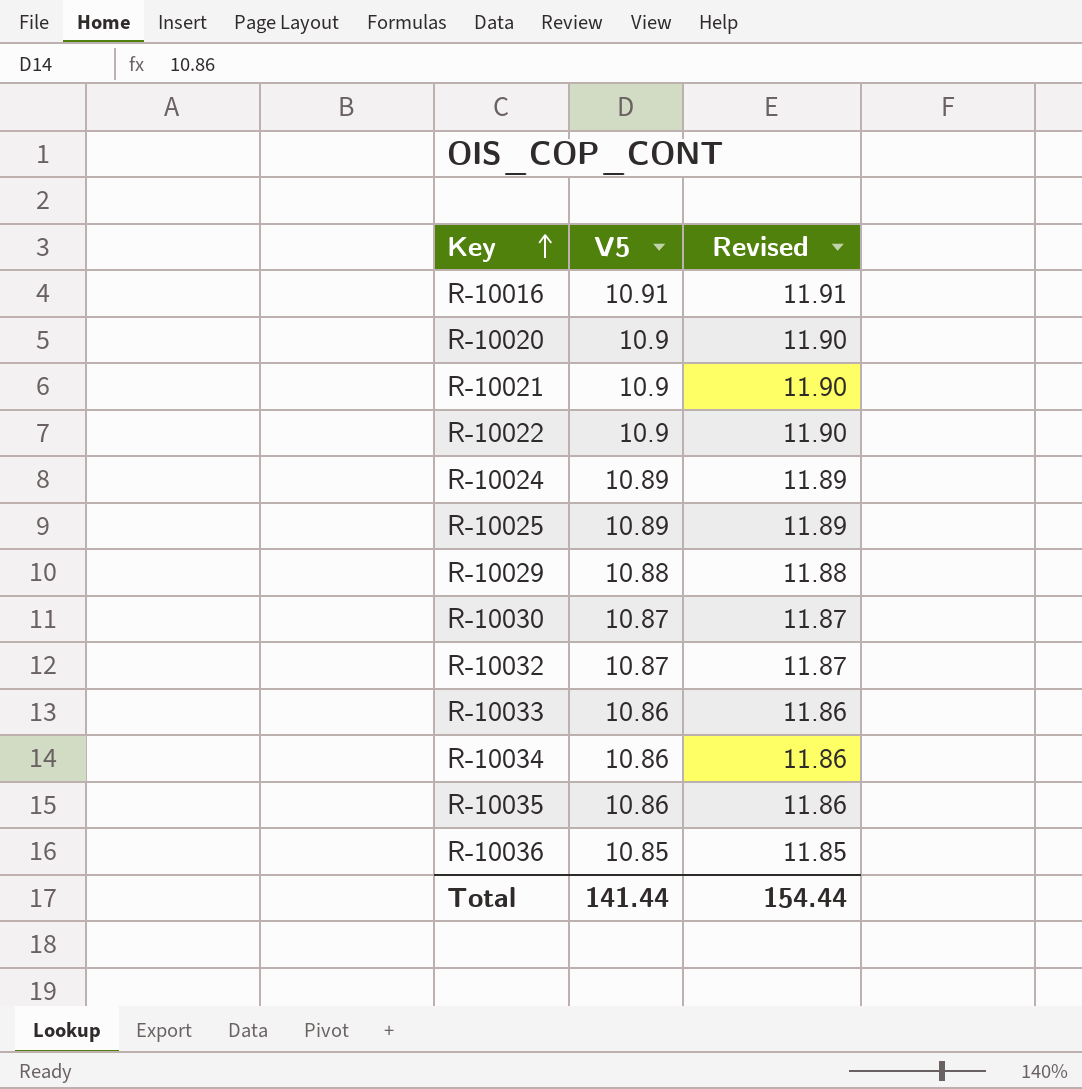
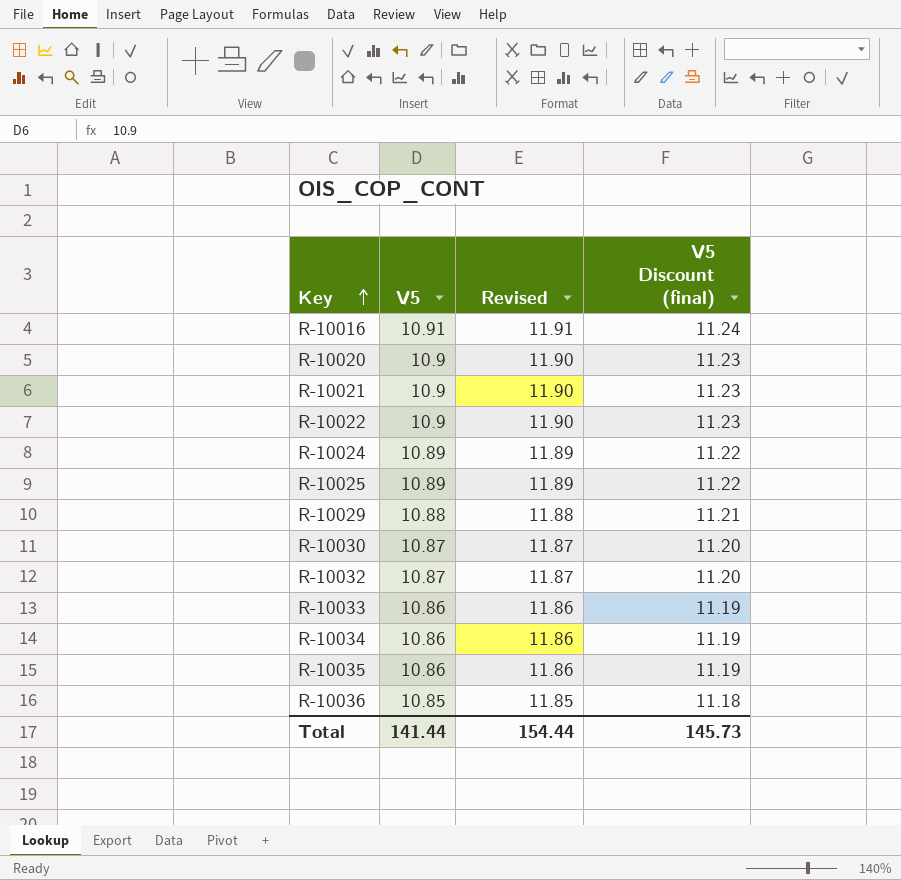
column V5 Discount (final) | formula: none -> [V5] * 1.03

